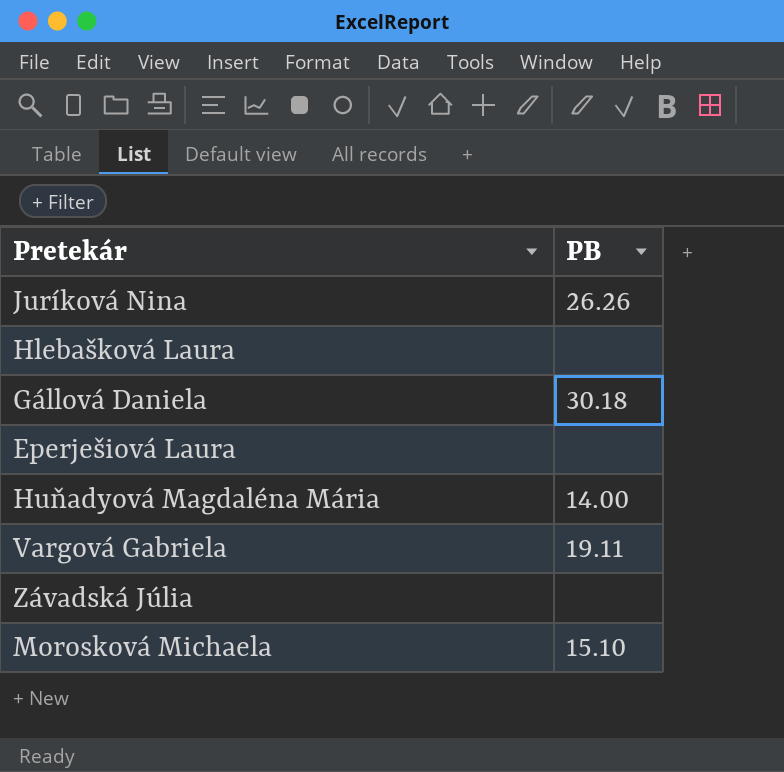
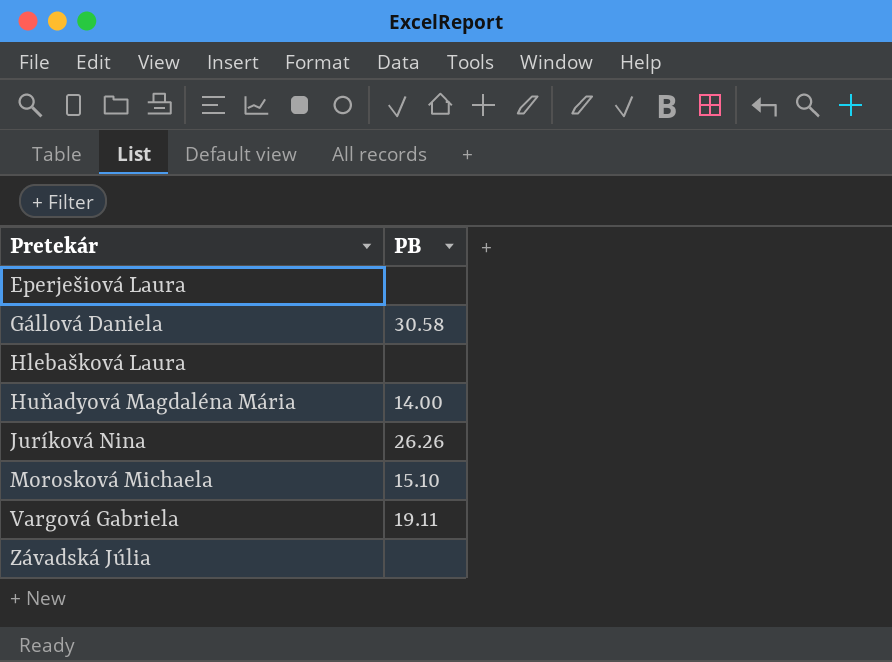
row order: none -> Pretekár ascending
Gállová Daniela | PB: 30.18 -> 30.58

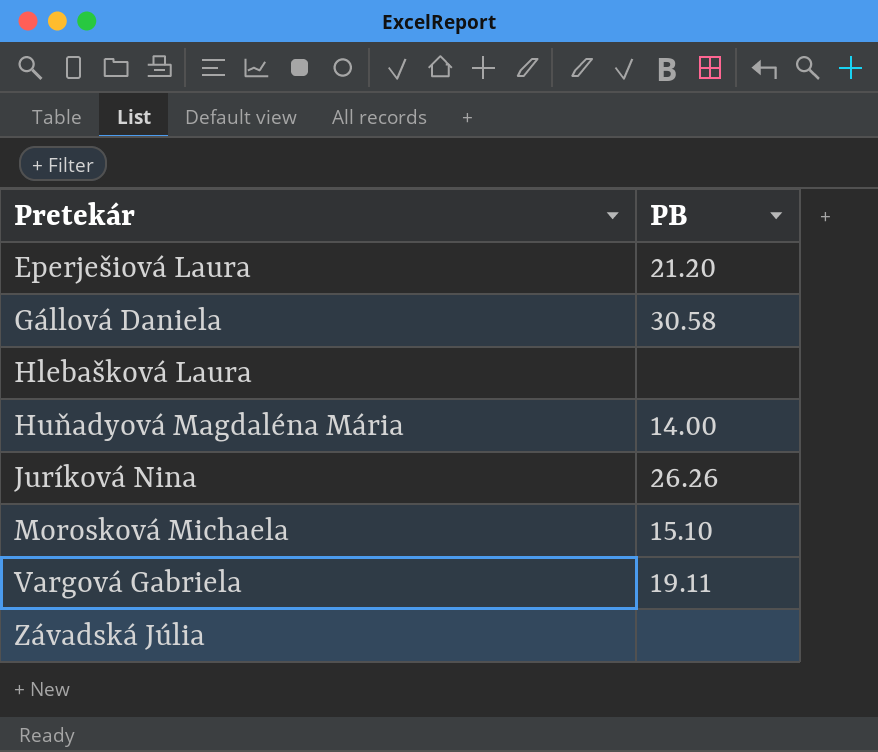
Eperješiová Laura | PB: none -> 21.20

